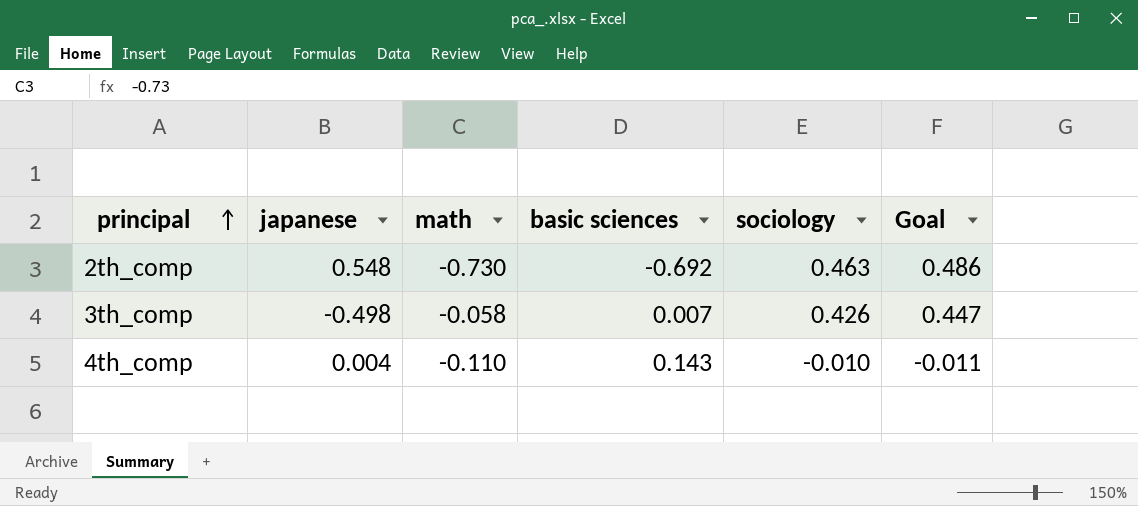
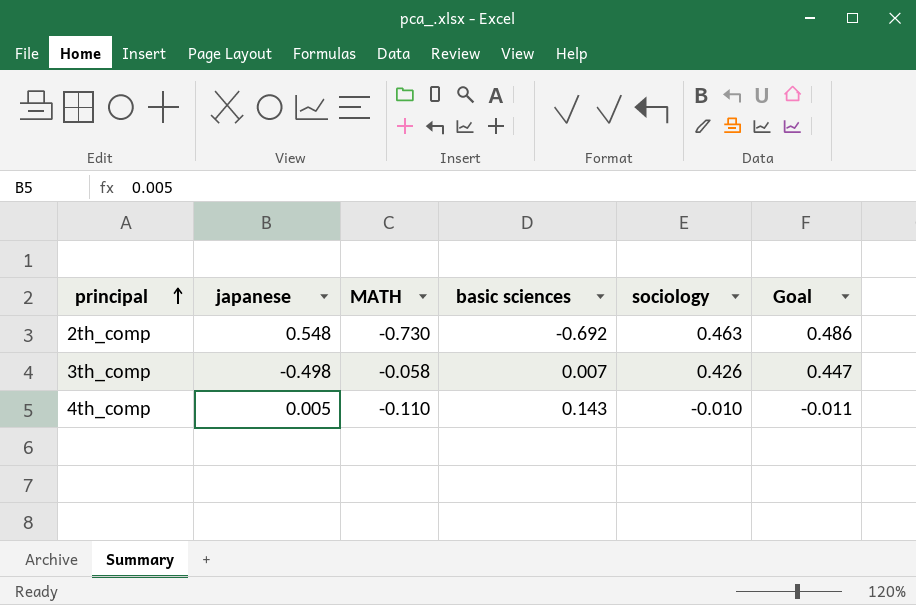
column name: math -> MATH
4th_comp | japanese: 0.004 -> 0.005

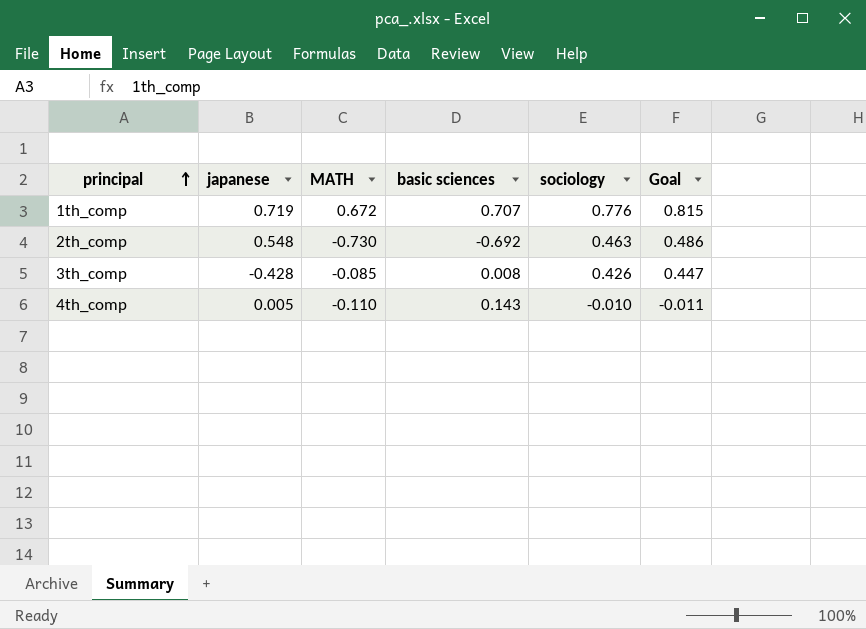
row 1th_comp: none -> 0.719 | 0.672 | 0.707 | 0.776 | 0.815
3th_comp | japanese: -0.498 -> -0.428
3th_comp | MATH: -0.058 -> -0.085
3th_comp | basic sciences: 0.007 -> 0.008

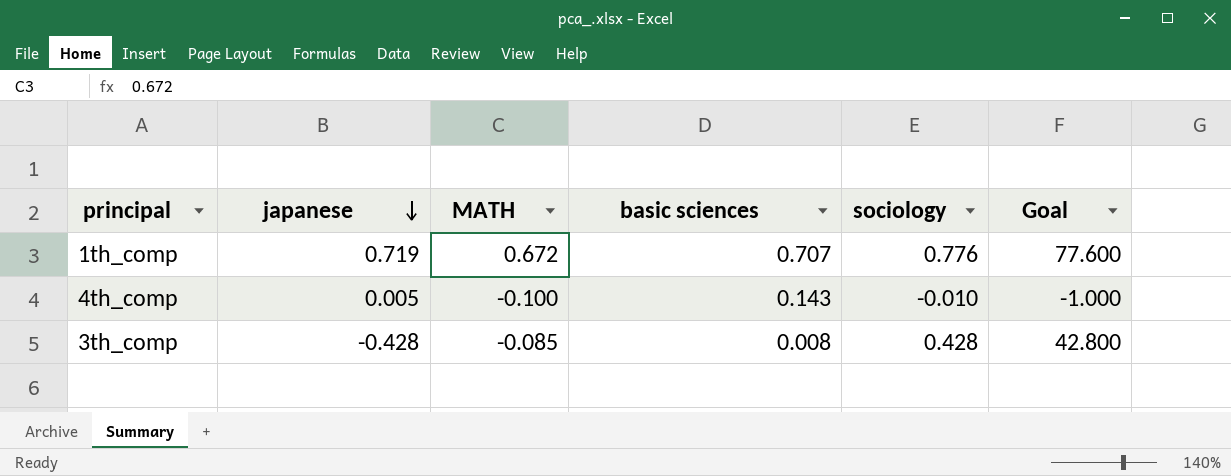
row order: principal ascending -> japanese descending
column Goal | formula: [sociology] * 1.05 -> [sociology] * 100
row 2th_comp: 0.548 | -0.730 | -0.692 | 0.463 | 0.486 -> none
4th_comp | MATH: -0.110 -> -0.100
3th_comp | sociology: 0.426 -> 0.428

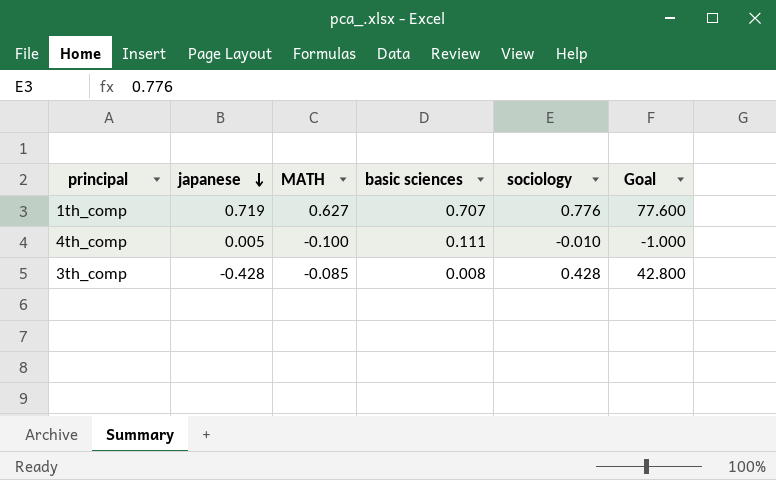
1th_comp | MATH: 0.672 -> 0.627
4th_comp | basic sciences: 0.143 -> 0.111

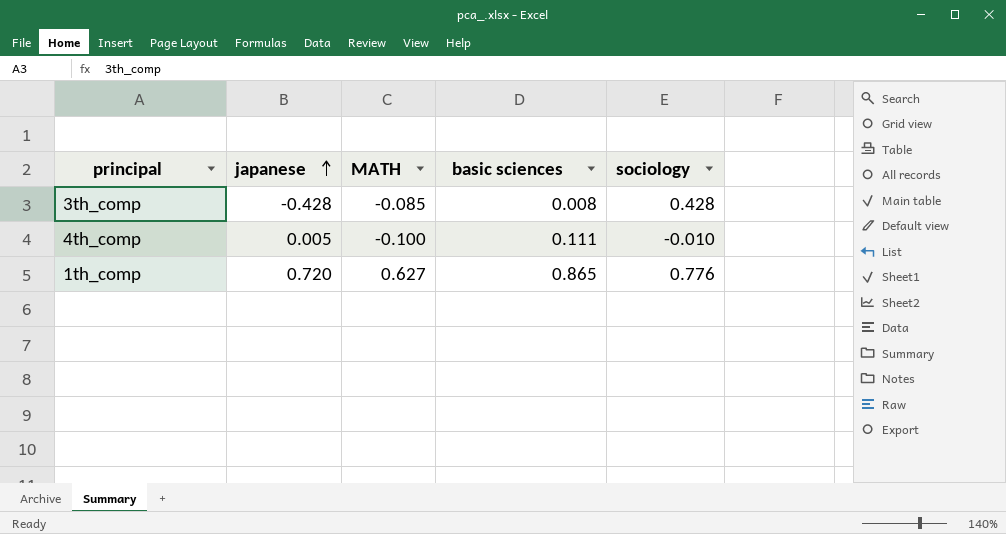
row order: japanese descending -> japanese ascending
column Goal | formula: [sociology] * 100 -> none
1th_comp | japanese: 0.719 -> 0.720
1th_comp | basic sciences: 0.707 -> 0.865

